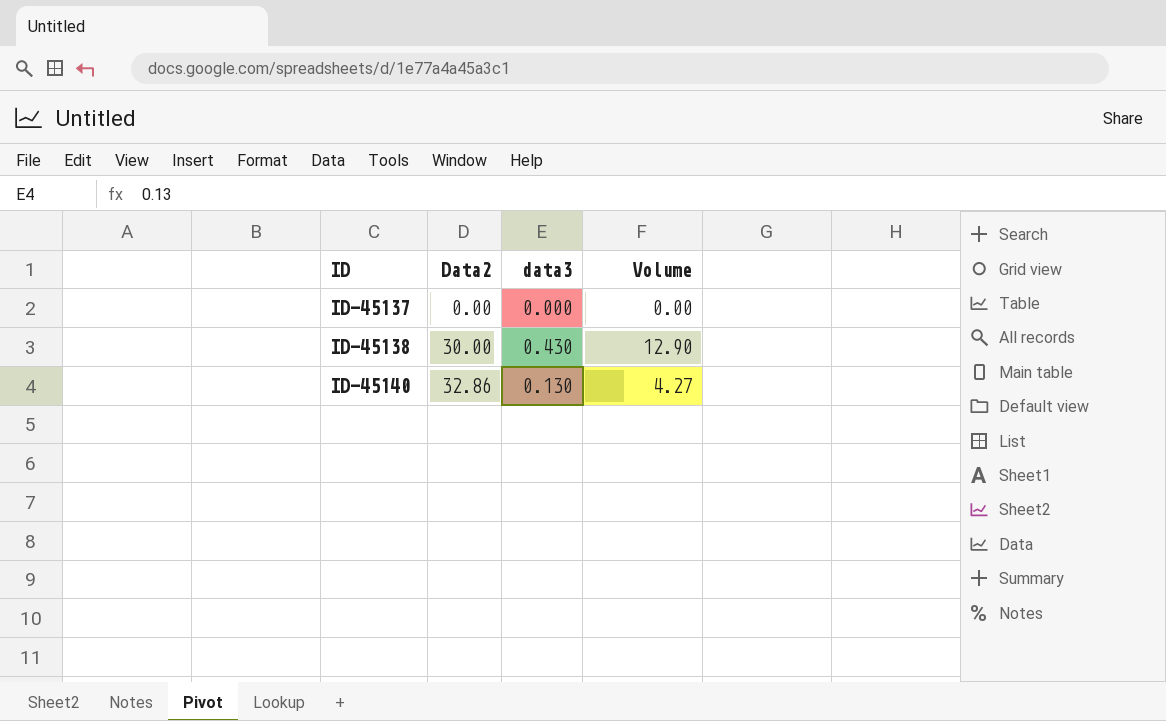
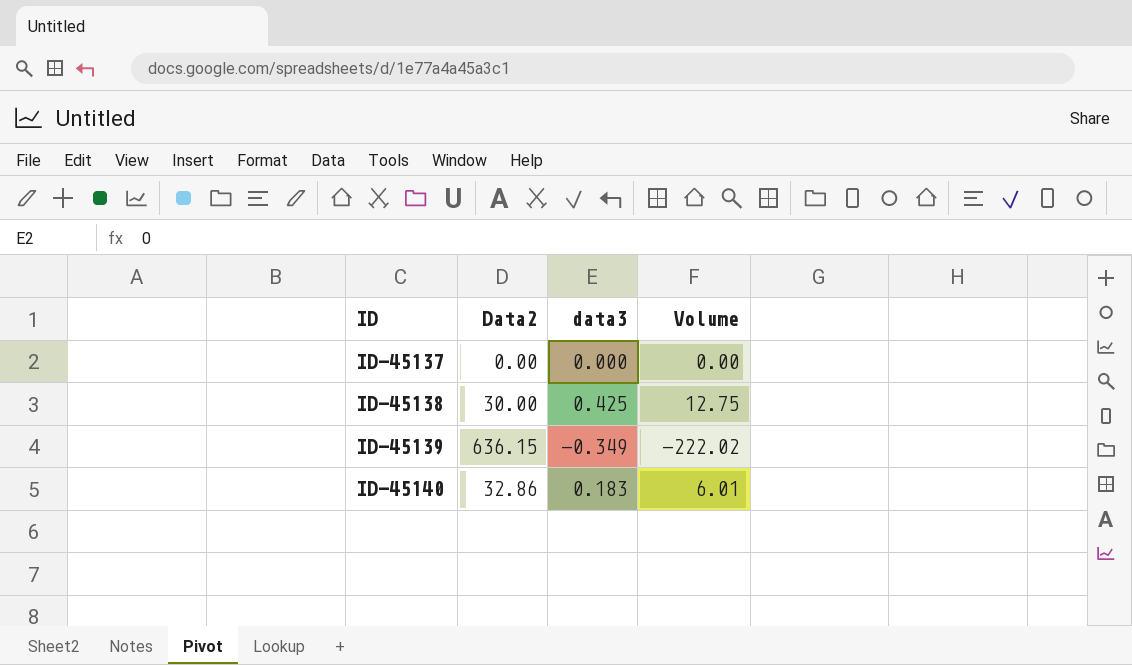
ID-45138 | data3: 0.430 -> 0.425
ID-45138 | Volume: 12.90 -> 12.75
row ID-45139: none -> 636.15 | -0.349 | -222.02
ID-45140 | data3: 0.130 -> 0.183
ID-45140 | Volume: 4.27 -> 6.01

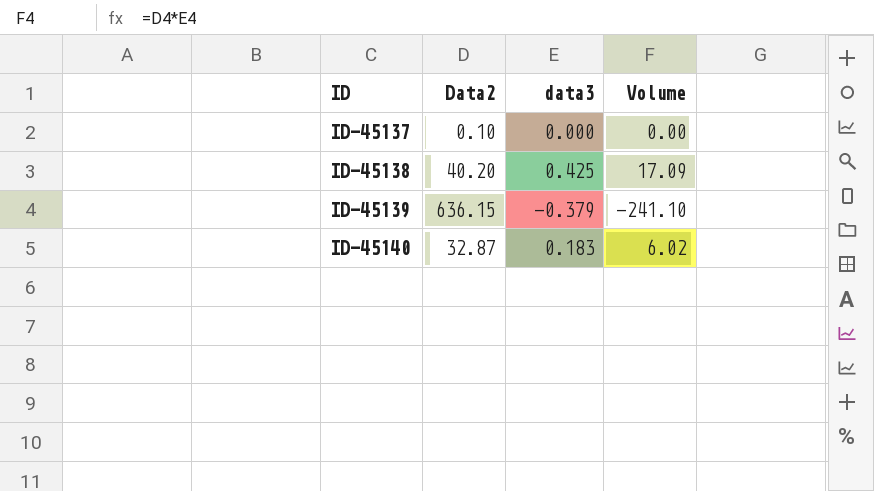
ID-45137 | Data2: 0.00 -> 0.10
ID-45138 | Data2: 30.00 -> 40.20
ID-45138 | Volume: 12.75 -> 17.09
ID-45139 | data3: -0.349 -> -0.379
ID-45139 | Volume: -222.02 -> -241.10
ID-45140 | Data2: 32.86 -> 32.87
ID-45140 | Volume: 6.01 -> 6.02

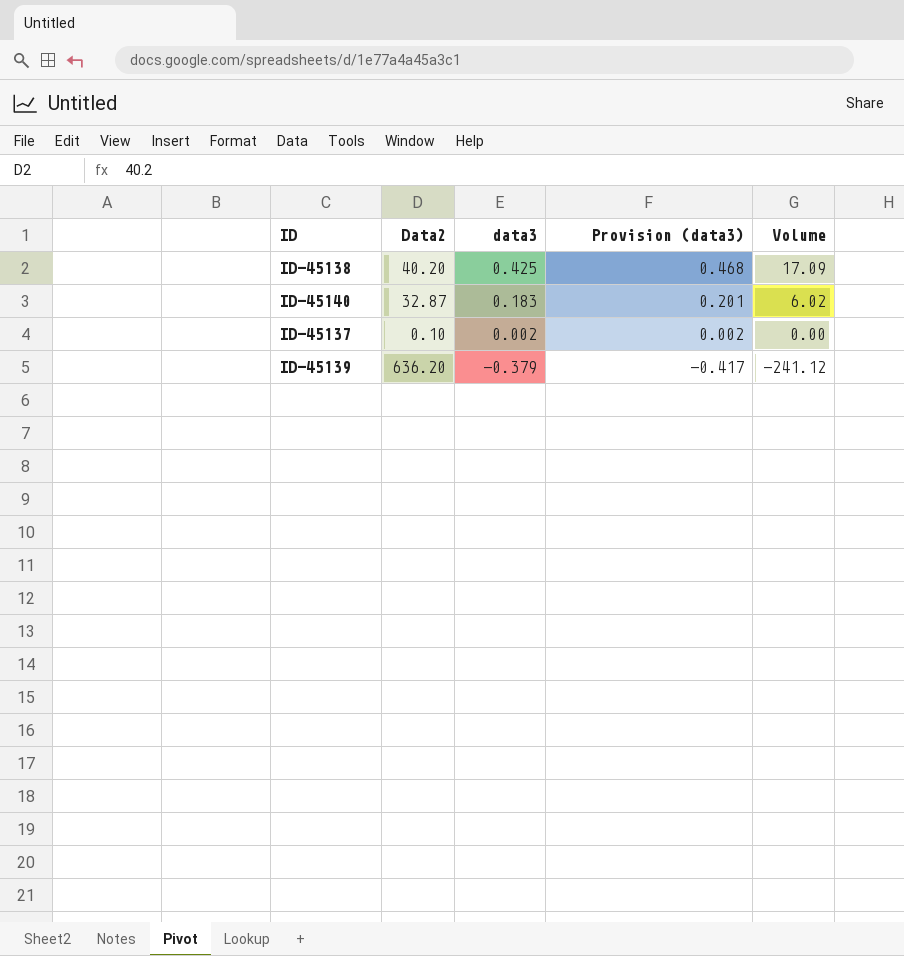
row order: ID ascending -> data3 descending
column Provision (data3) | formula: none -> [data3] * 1.1
ID-45137 | data3: 0.000 -> 0.002
ID-45139 | Data2: 636.15 -> 636.20
ID-45139 | Volume: -241.10 -> -241.12

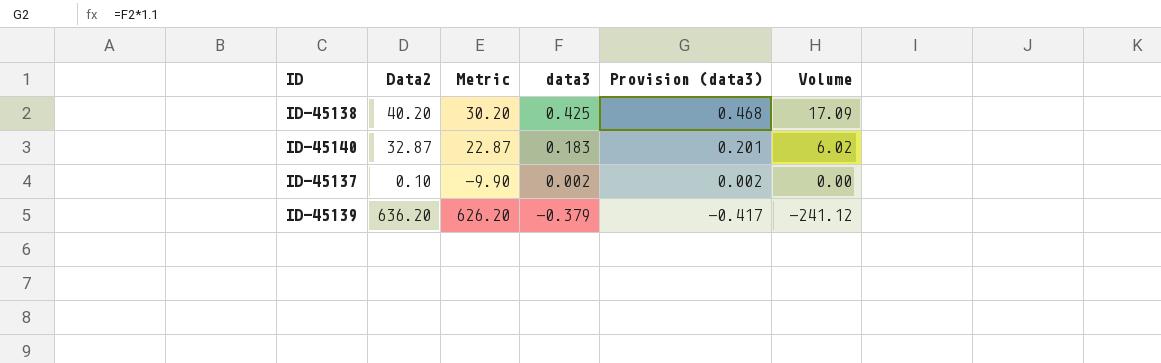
column Metric | formula: none -> [Data2] - 10

